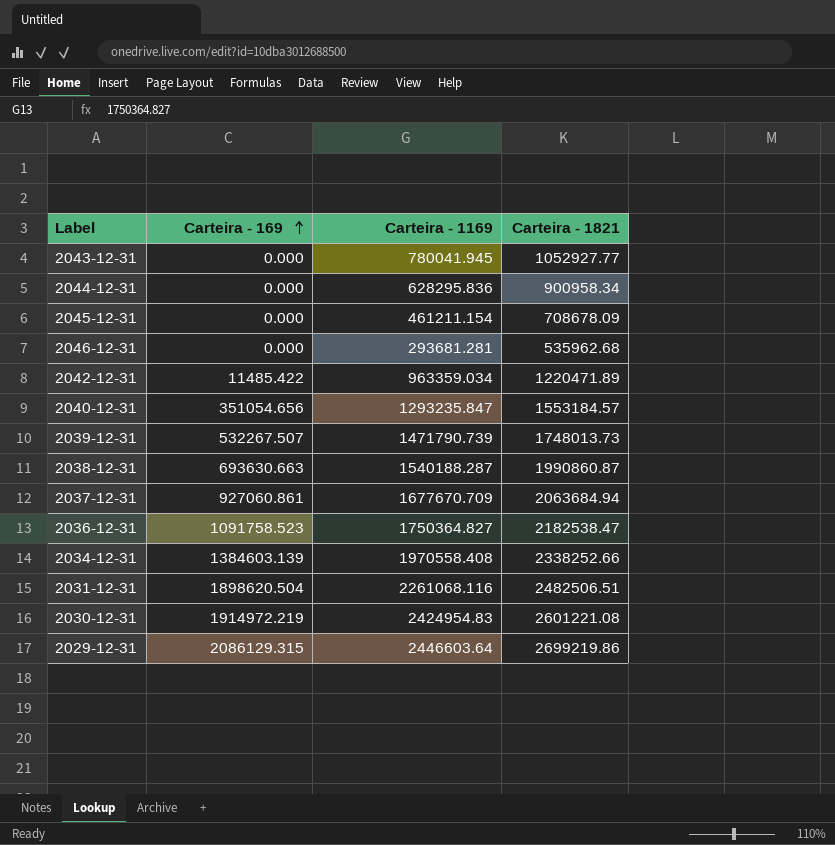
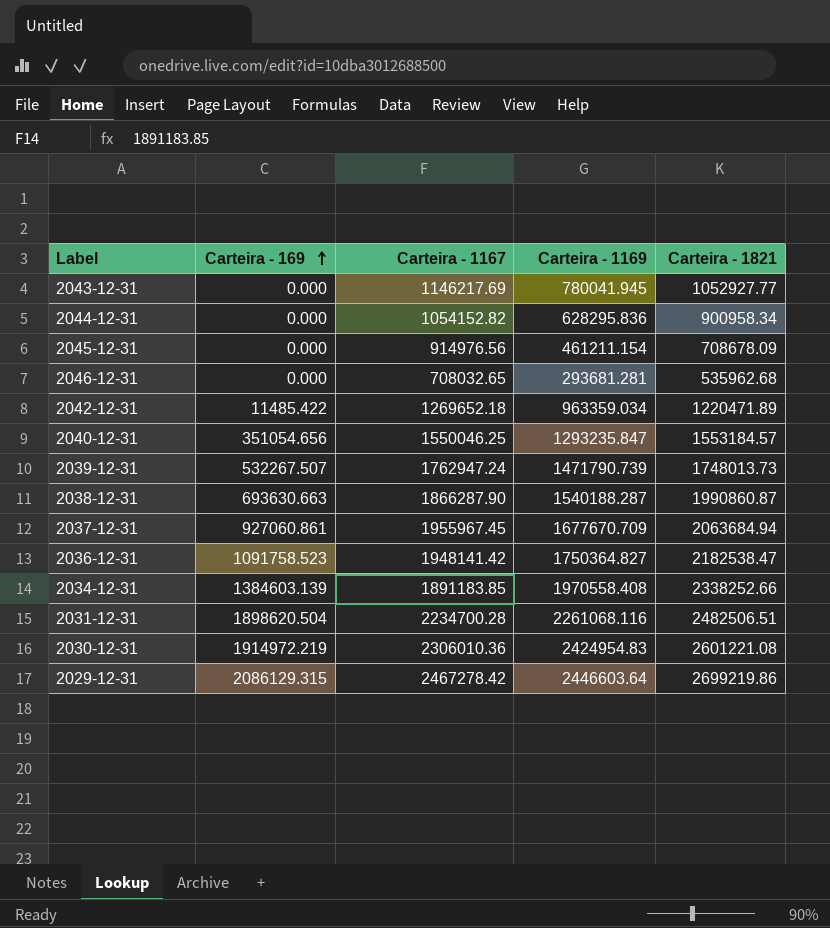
column Carteira - 1167 | position: none -> 3

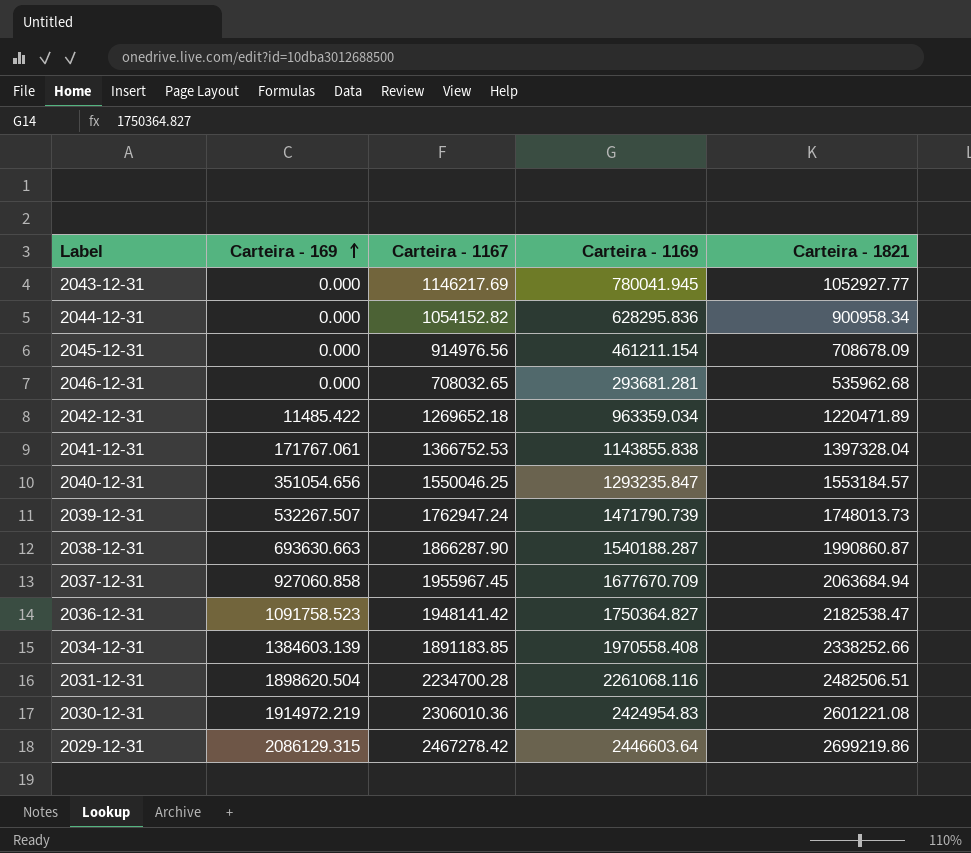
row 2041-12-31: none -> 171767.061 | 1366752.53 | 1143855.838 | 1397328.04
2037-12-31 | Carteira - 169: 927060.861 -> 927060.858

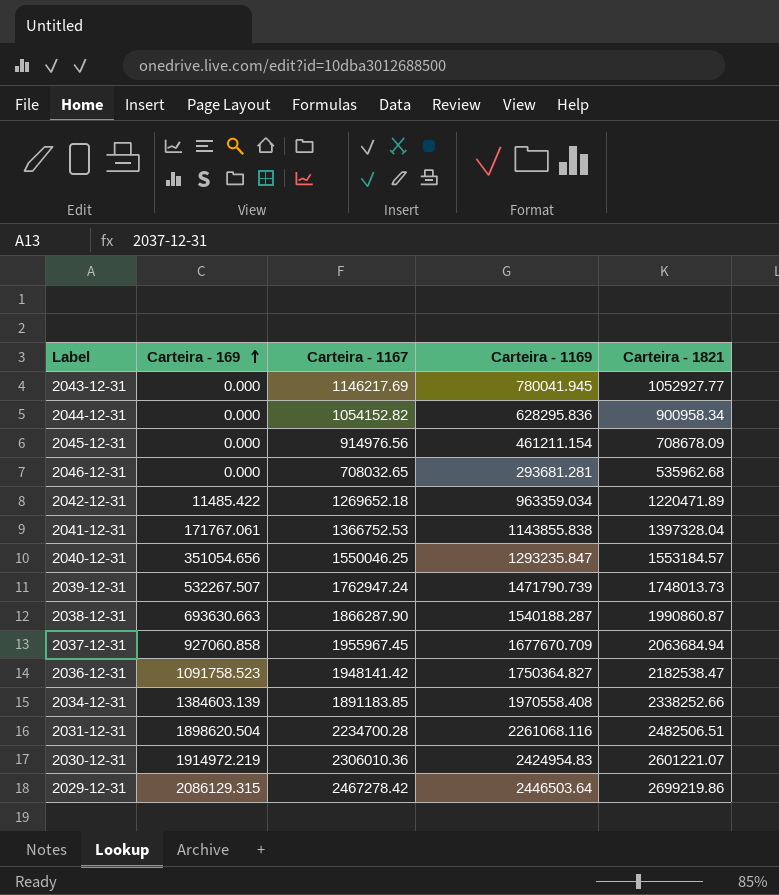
2030-12-31 | Carteira - 1821: 2601221.08 -> 2601221.07
2029-12-31 | Carteira - 1169: 2446603.64 -> 2446503.64

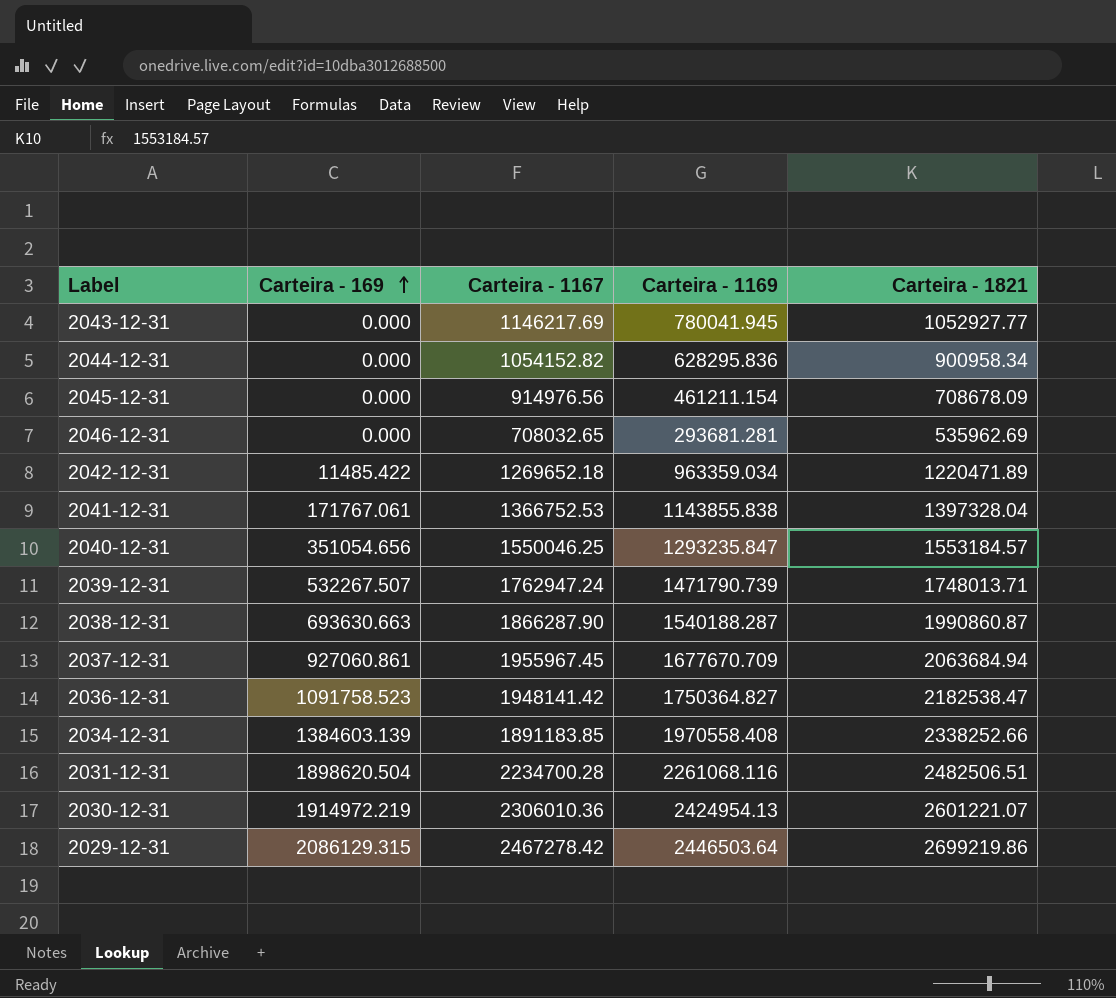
2046-12-31 | Carteira - 1821: 535962.68 -> 535962.69
2039-12-31 | Carteira - 1821: 1748013.73 -> 1748013.71
2037-12-31 | Carteira - 169: 927060.858 -> 927060.861
2030-12-31 | Carteira - 1169: 2424954.83 -> 2424954.13

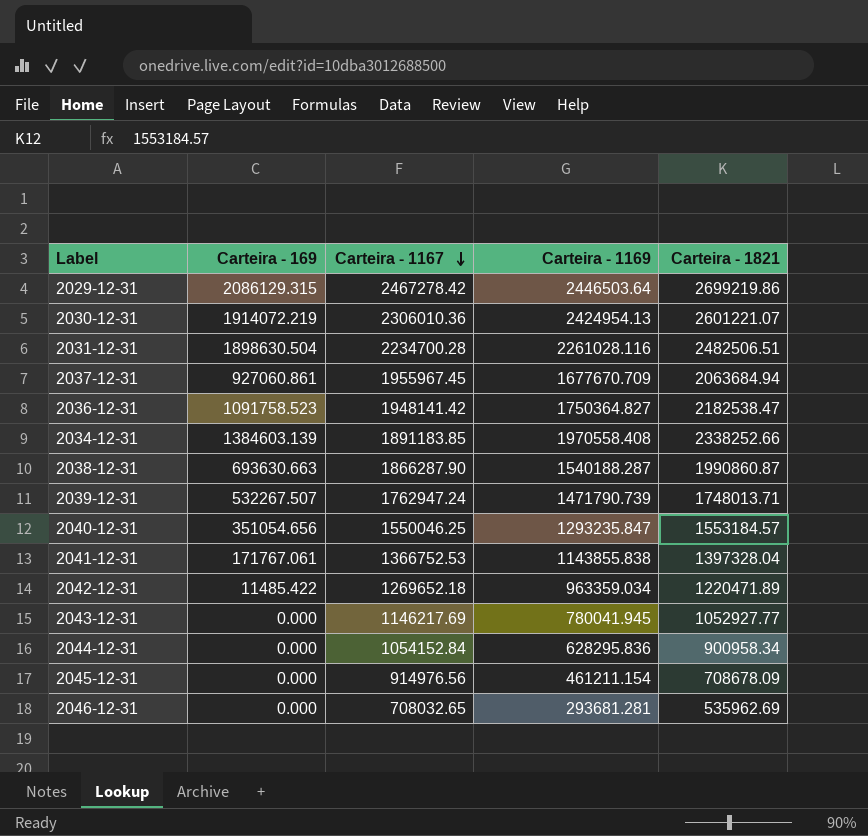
row order: Carteira - 169 ascending -> Carteira - 1167 descending
2030-12-31 | Carteira - 169: 1914972.219 -> 1914072.219
2031-12-31 | Carteira - 169: 1898620.504 -> 1898630.504
2031-12-31 | Carteira - 1169: 2261068.116 -> 2261028.116
2044-12-31 | Carteira - 1167: 1054152.82 -> 1054152.84

